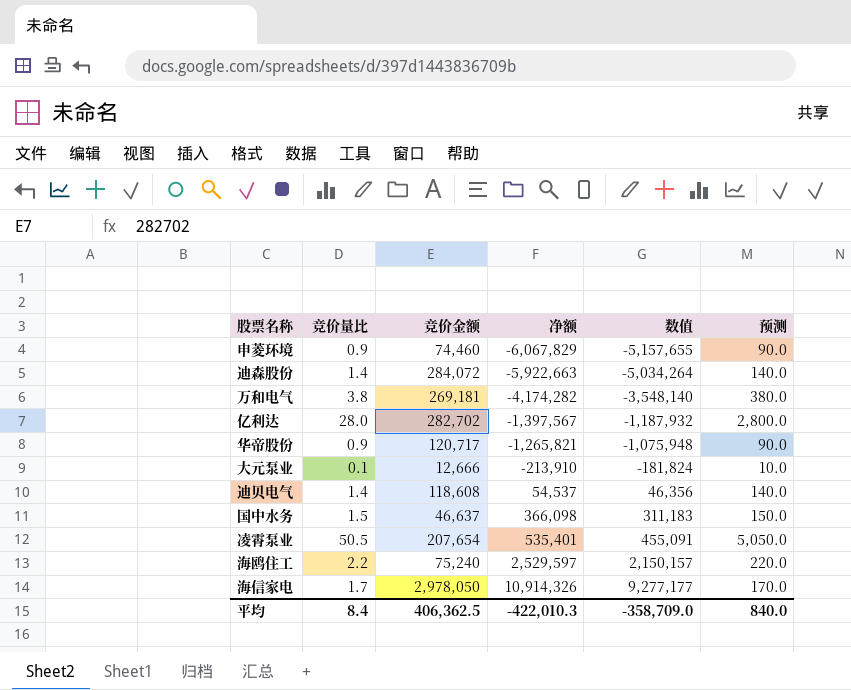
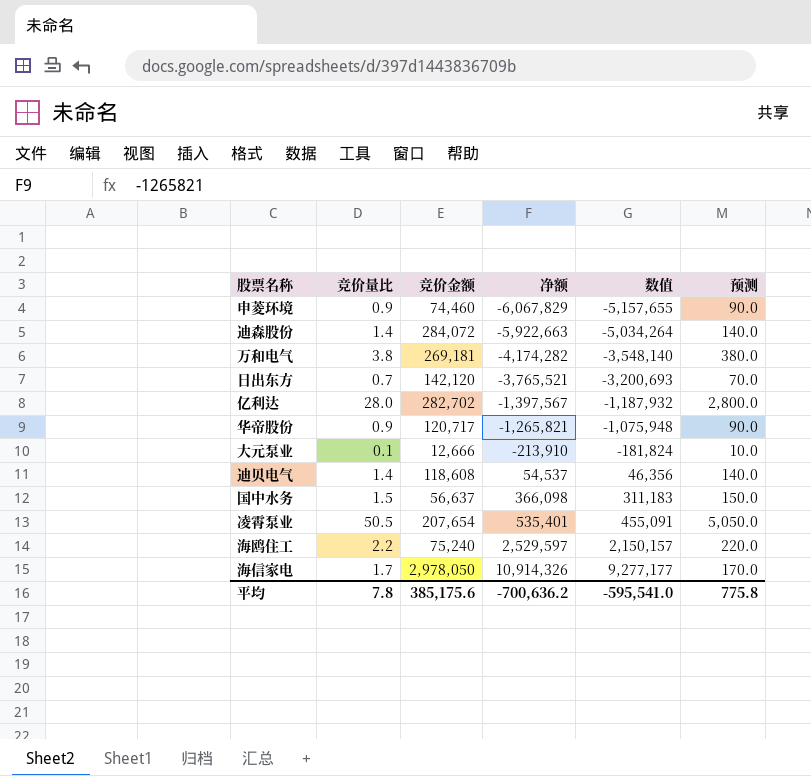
row 日出东方: none -> 0.7 | 142,120 | -3,765,521 | -3,200,693 | 70.0
国中水务 | 竞价金额: 46,637 -> 56,637
平均 | 竞价量比: 8.4 -> 7.8
平均 | 竞价金额: 406,362.5 -> 385,175.6
平均 | 净额: -422,010.3 -> -700,636.2
平均 | 数值: -358,709.0 -> -595,541.0
平均 | 预测: 840.0 -> 775.8

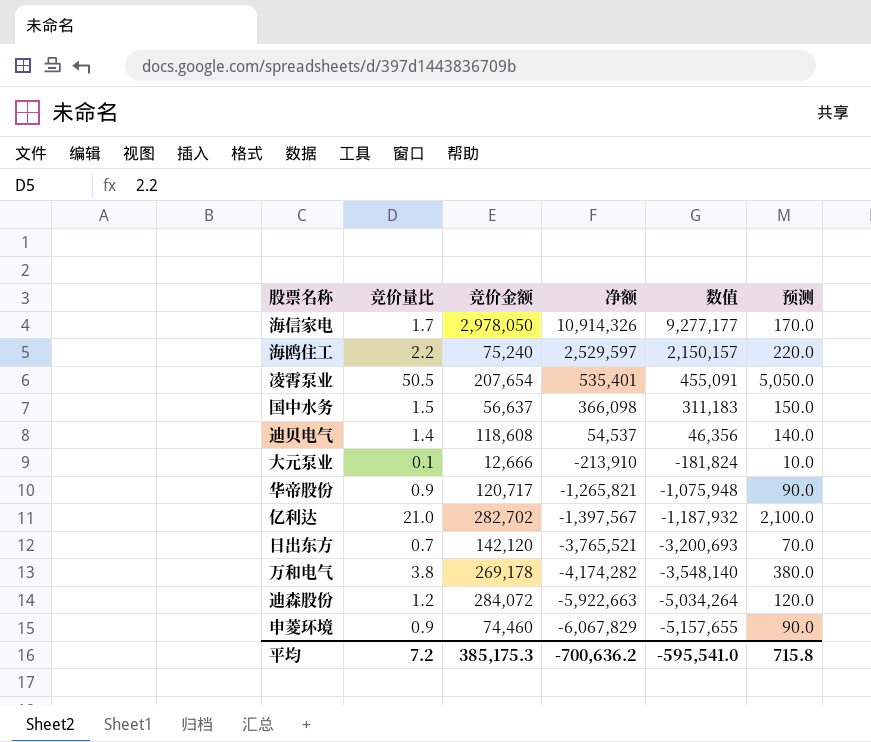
row order: 净额 ascending -> 净额 descending
亿利达 | 竞价量比: 28.0 -> 21.0
亿利达 | 预测: 2,800.0 -> 2,100.0
万和电气 | 竞价金额: 269,181 -> 269,178
迪森股份 | 竞价量比: 1.4 -> 1.2
迪森股份 | 预测: 140.0 -> 120.0
平均 | 竞价量比: 7.8 -> 7.2
平均 | 竞价金额: 385,175.6 -> 385,175.3
平均 | 预测: 775.8 -> 715.8

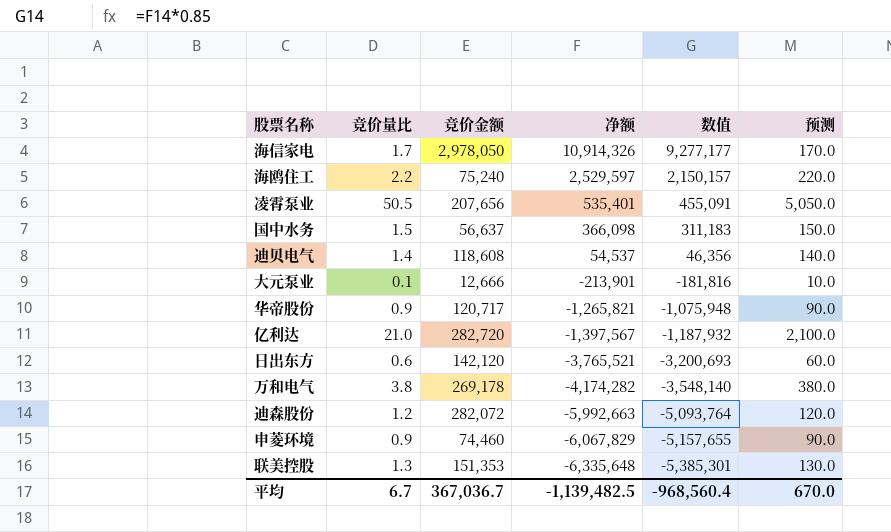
凌霄泵业 | 竞价金额: 207,654 -> 207,656
大元泵业 | 净额: -213,910 -> -213,901
大元泵业 | 数值: -181,824 -> -181,816
亿利达 | 竞价金额: 282,702 -> 282,720
日出东方 | 竞价量比: 0.7 -> 0.6
日出东方 | 预测: 70.0 -> 60.0
迪森股份 | 竞价金额: 284,072 -> 282,072
迪森股份 | 净额: -5,922,663 -> -5,992,663
迪森股份 | 数值: -5,034,264 -> -5,093,764
row 联美控股: none -> 1.3 | 151,353 | -6,335,648 | -5,385,301 | 130.0
平均 | 竞价量比: 7.2 -> 6.7
平均 | 竞价金额: 385,175.3 -> 367,036.7
平均 | 净额: -700,636.2 -> -1,139,482.5
平均 | 数值: -595,541.0 -> -968,560.4
平均 | 预测: 715.8 -> 670.0

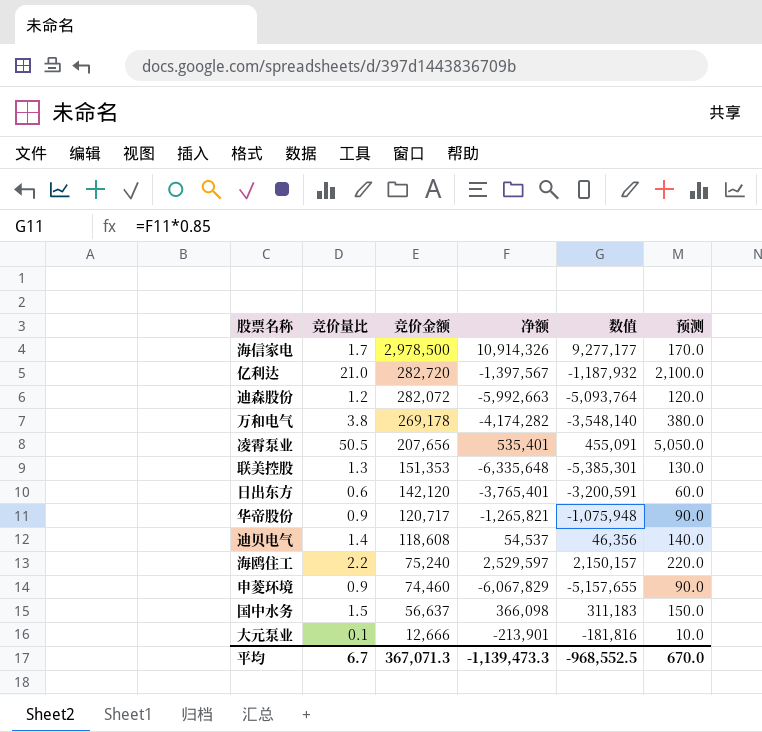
row order: 净额 descending -> 竞价金额 descending
海信家电 | 竞价金额: 2,978,050 -> 2,978,500
日出东方 | 净额: -3,765,521 -> -3,765,401
日出东方 | 数值: -3,200,693 -> -3,200,591
平均 | 竞价金额: 367,036.7 -> 367,071.3
平均 | 净额: -1,139,482.5 -> -1,139,473.3
平均 | 数值: -968,560.4 -> -968,552.5

